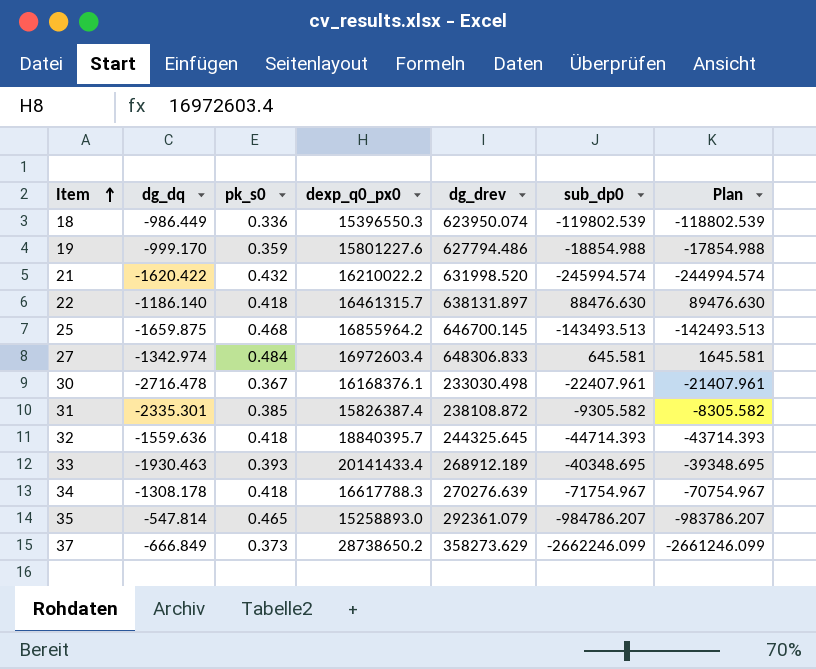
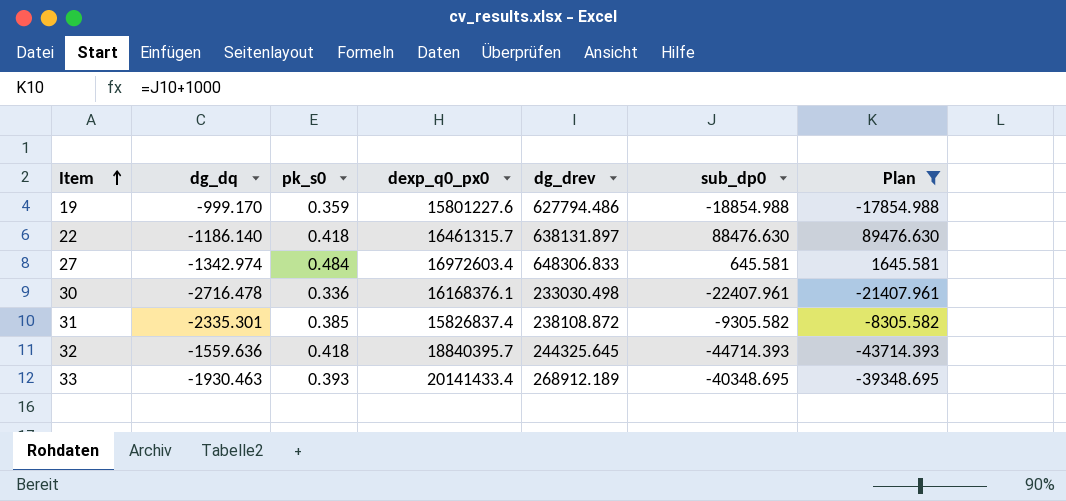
filter: none -> Plan >= -43714.393
30 | pk_s0: 0.367 -> 0.336
31 | dexp_q0_px0: 15826387.4 -> 15826837.4

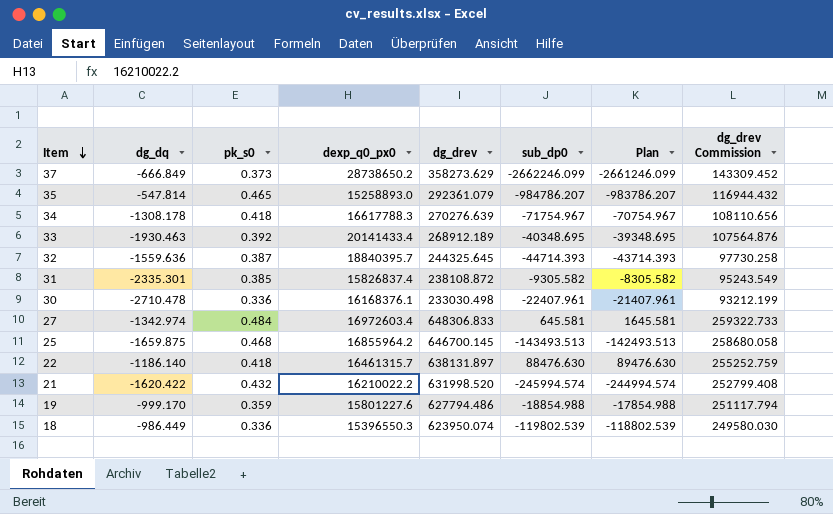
filter: Plan >= -43714.393 -> none
row order: Item ascending -> Item descending
column dg_drev Commission | formula: none -> [dg_drev] * 0.4
33 | pk_s0: 0.393 -> 0.392
32 | pk_s0: 0.418 -> 0.387
30 | dg_dq: -2716.478 -> -2710.478

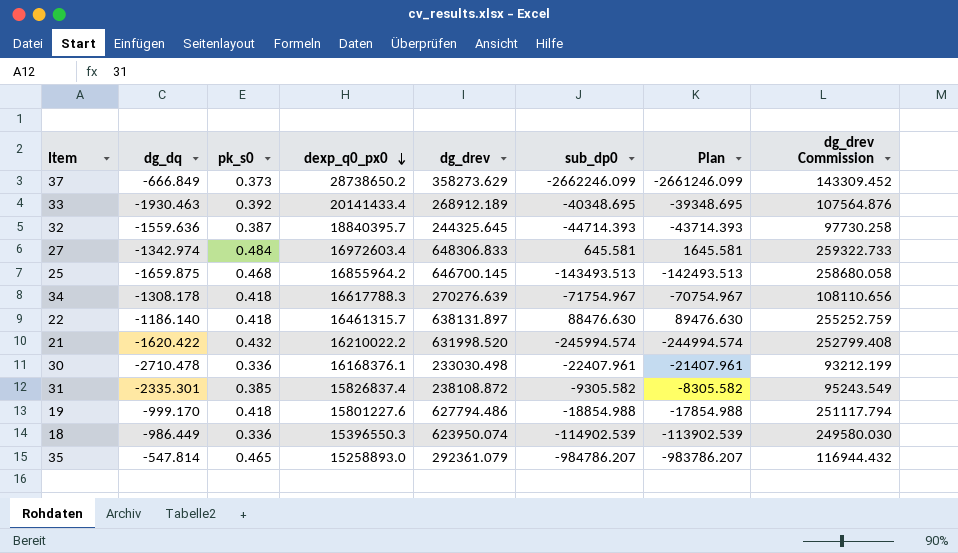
row order: Item descending -> dexp_q0_px0 descending
19 | pk_s0: 0.359 -> 0.418
18 | sub_dp0: -119802.539 -> -114902.539
18 | Plan: -118802.539 -> -113902.539

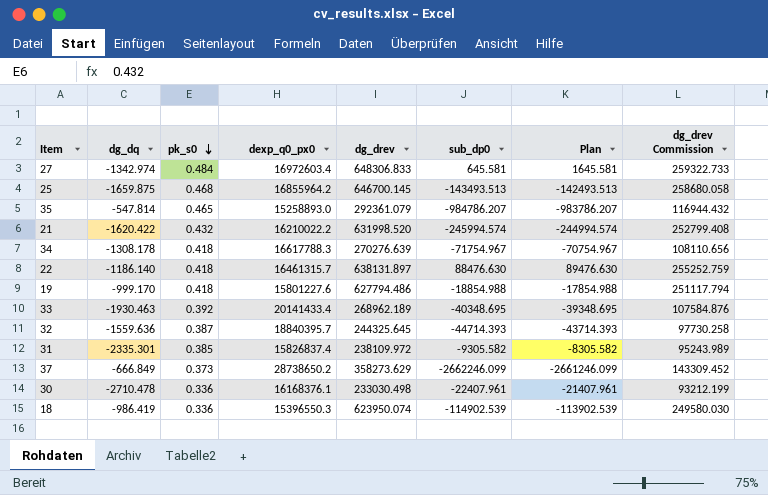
row order: dexp_q0_px0 descending -> pk_s0 descending
33 | dg_drev: 268912.189 -> 268962.189
33 | dg_drev Commission: 107564.876 -> 107584.876
31 | dg_drev: 238108.872 -> 238109.972
31 | dg_drev Commission: 95243.549 -> 95243.989
18 | dg_dq: -986.449 -> -986.419

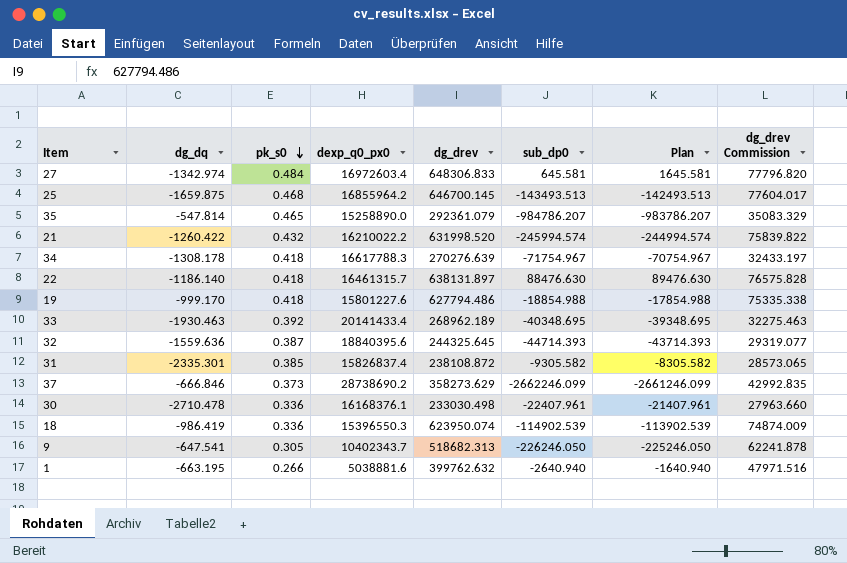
column dg_drev Commission | formula: [dg_drev] * 0.4 -> [dg_drev] * 0.12
35 | dexp_q0_px0: 15258893.0 -> 15258890.0
21 | dg_dq: -1620.422 -> -1260.422
32 | dexp_q0_px0: 18840395.7 -> 18840395.6
31 | dg_drev: 238109.972 -> 238108.872
37 | dg_dq: -666.849 -> -666.846
37 | dexp_q0_px0: 28738650.2 -> 28738690.2
row 9: none -> -647.541 | 0.305 | 10402343.7 | 518682.313 | -226246.050 | -225246.050 | 62241.878
row 1: none -> -663.195 | 0.266 | 5038881.6 | 399762.632 | -2640.940 | -1640.940 | 47971.516

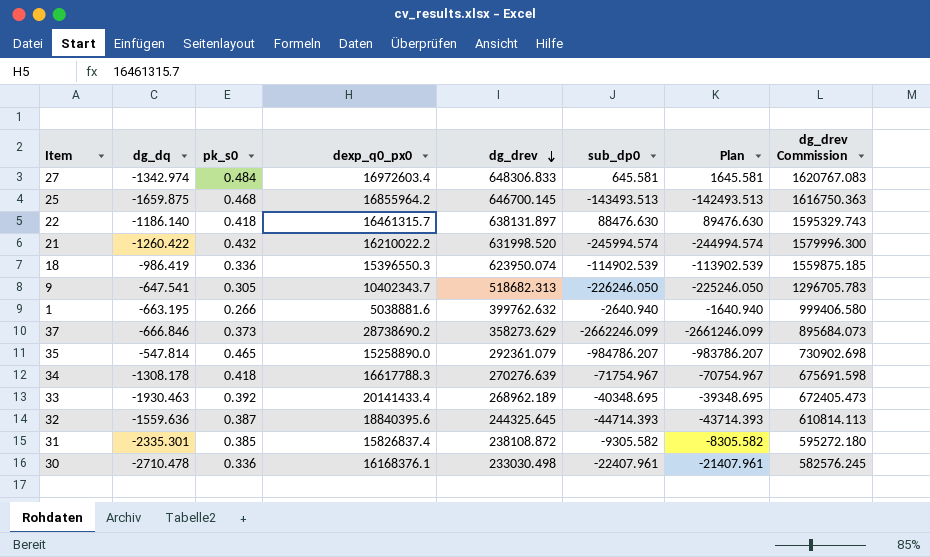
row order: pk_s0 descending -> dg_drev descending
column dg_drev Commission | formula: [dg_drev] * 0.12 -> [dg_drev] * 2.5
row 19: -999.170 | 0.418 | 15801227.6 | 627794.486 | -18854.988 | -17854.988 | 75335.338 -> none

